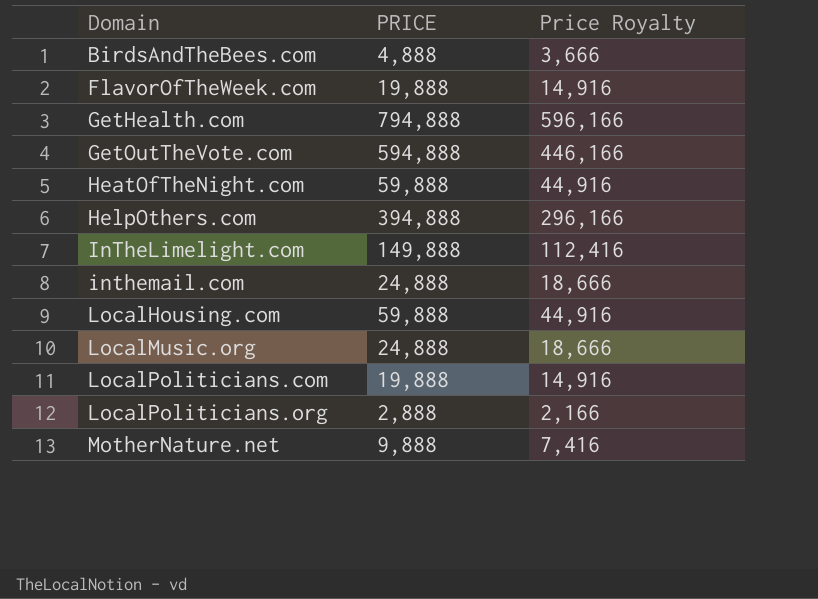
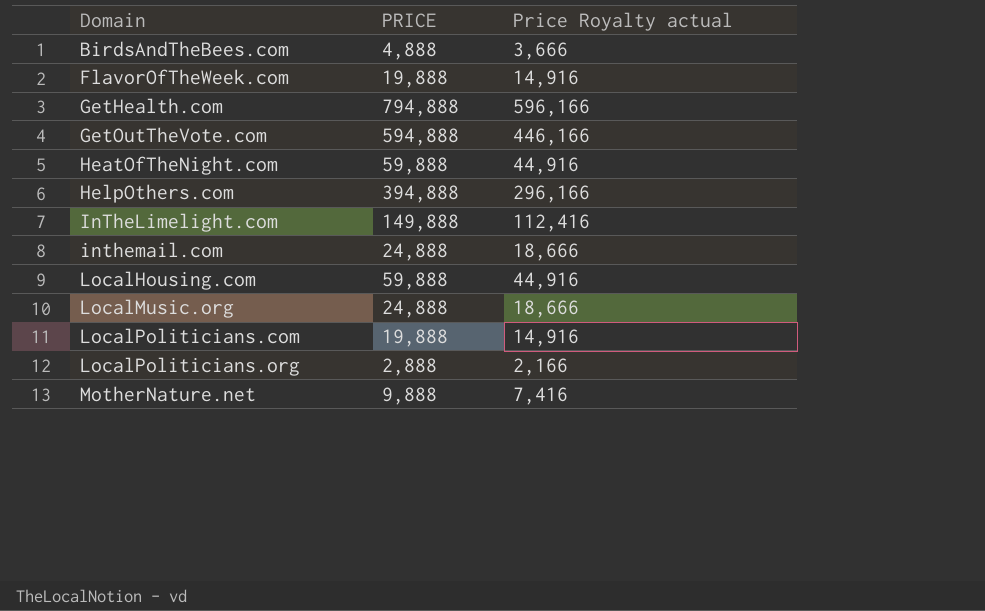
column name: Price Royalty -> Price Royalty actual

